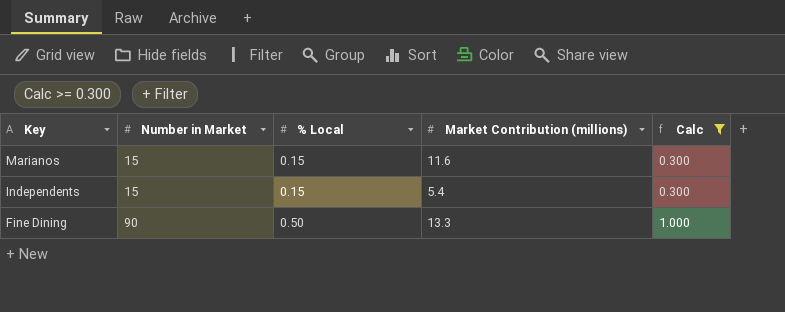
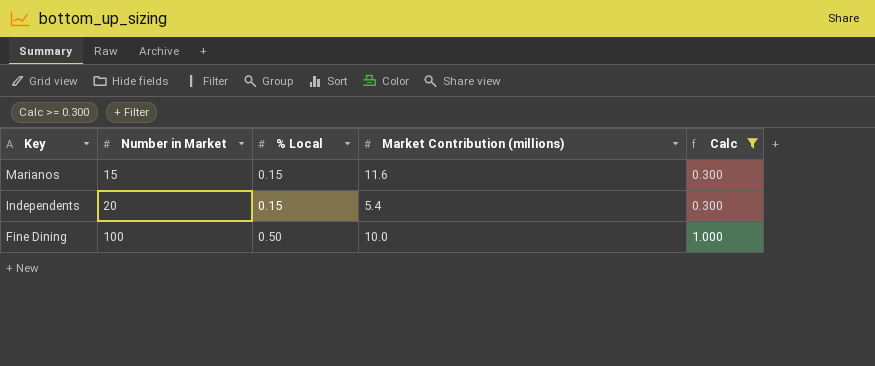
Independents | Number in Market: 15 -> 20
Fine Dining | Number in Market: 90 -> 100
Fine Dining | Market Contribution (millions): 13.3 -> 10.0

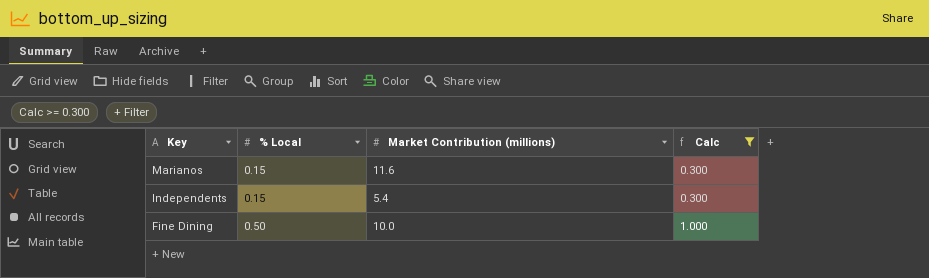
column Number in Market | position: 2 -> none

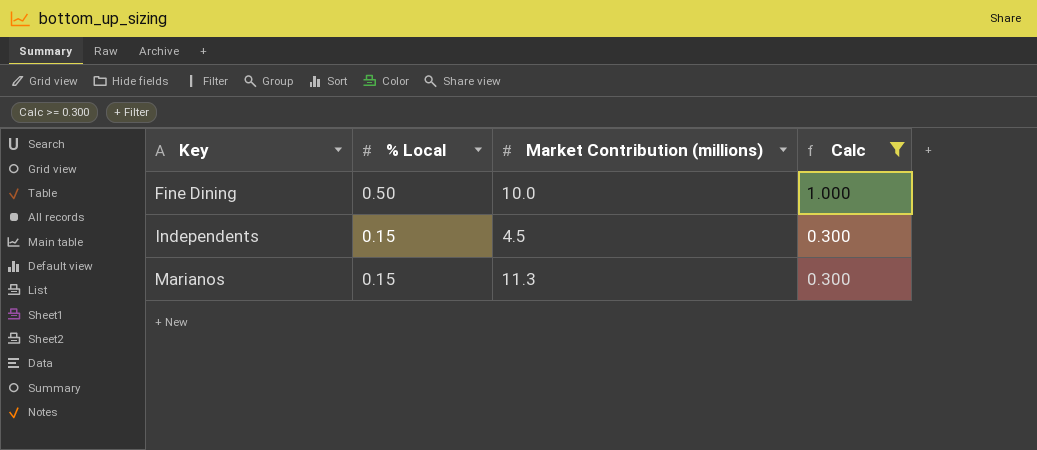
row order: Key descending -> Key ascending
Independents | Market Contribution (millions): 5.4 -> 4.5
Marianos | Market Contribution (millions): 11.6 -> 11.3

